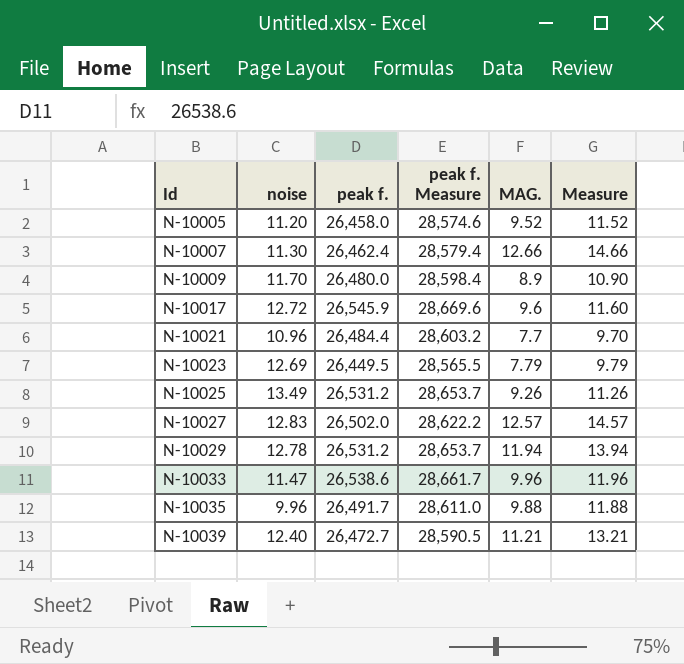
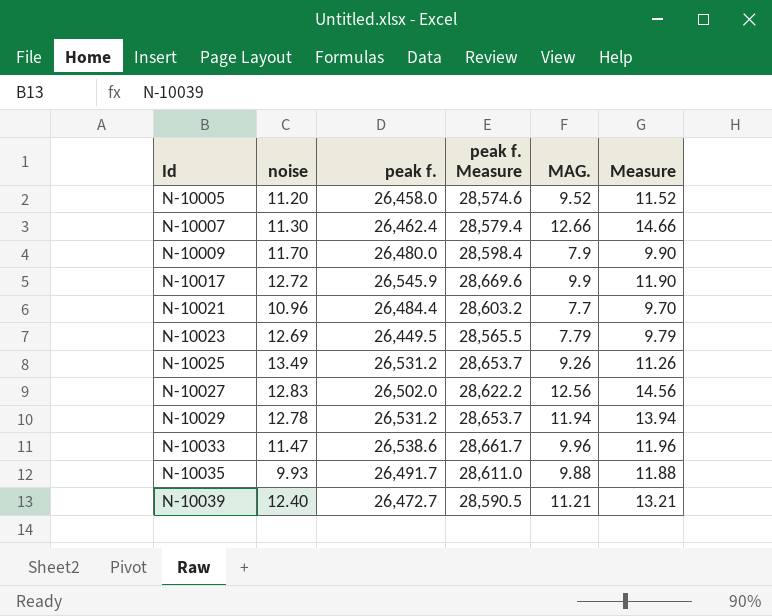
N-10009 | MAG.: 8.9 -> 7.9
N-10009 | Measure: 10.90 -> 9.90
N-10017 | MAG.: 9.6 -> 9.9
N-10017 | Measure: 11.60 -> 11.90
N-10027 | MAG.: 12.57 -> 12.56
N-10027 | Measure: 14.57 -> 14.56
N-10035 | noise: 9.96 -> 9.93

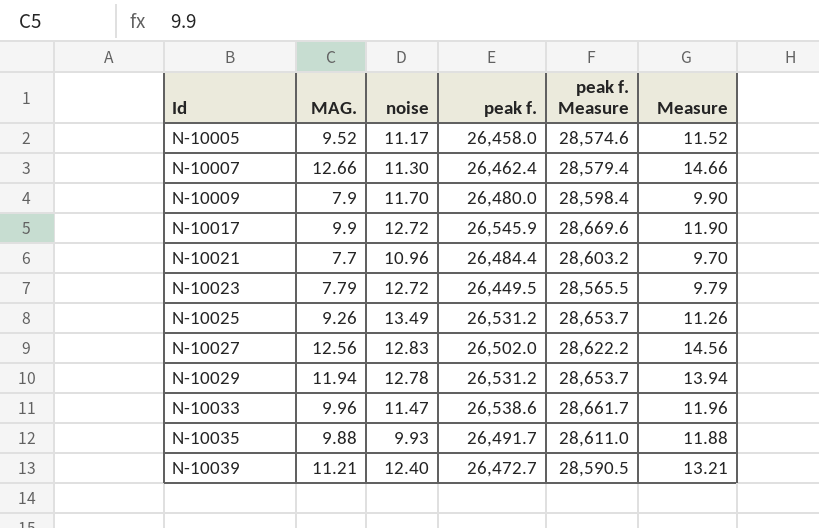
column MAG. | position: 5 -> 2
N-10005 | noise: 11.20 -> 11.17
N-10023 | noise: 12.69 -> 12.72

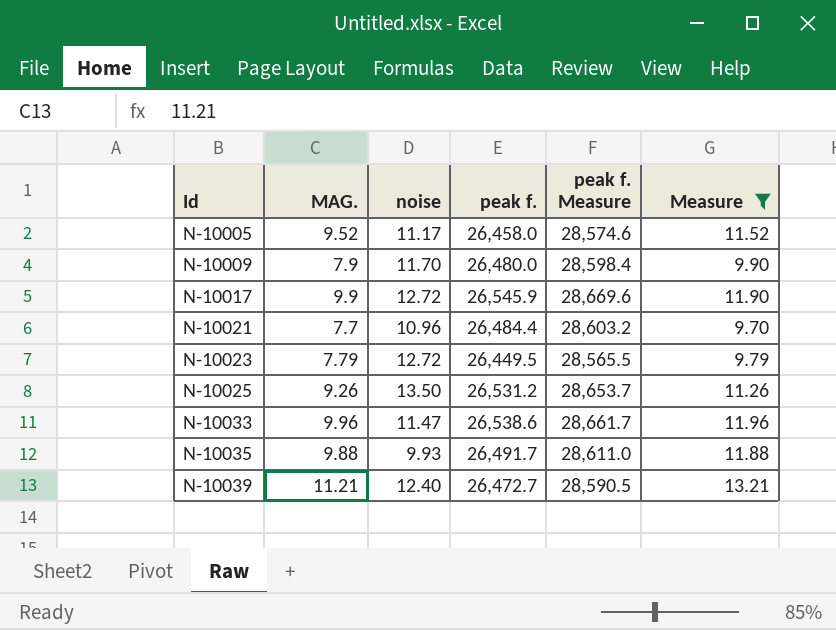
filter: none -> Measure <= 13.21
N-10025 | noise: 13.49 -> 13.50

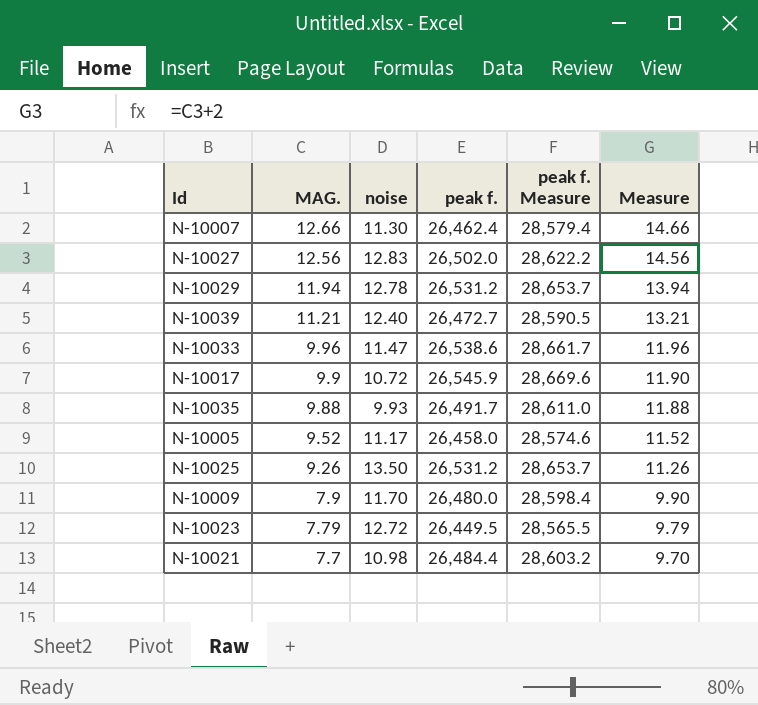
filter: Measure <= 13.21 -> none
row order: Id ascending -> MAG. descending
N-10017 | noise: 12.72 -> 10.72
N-10021 | noise: 10.96 -> 10.98

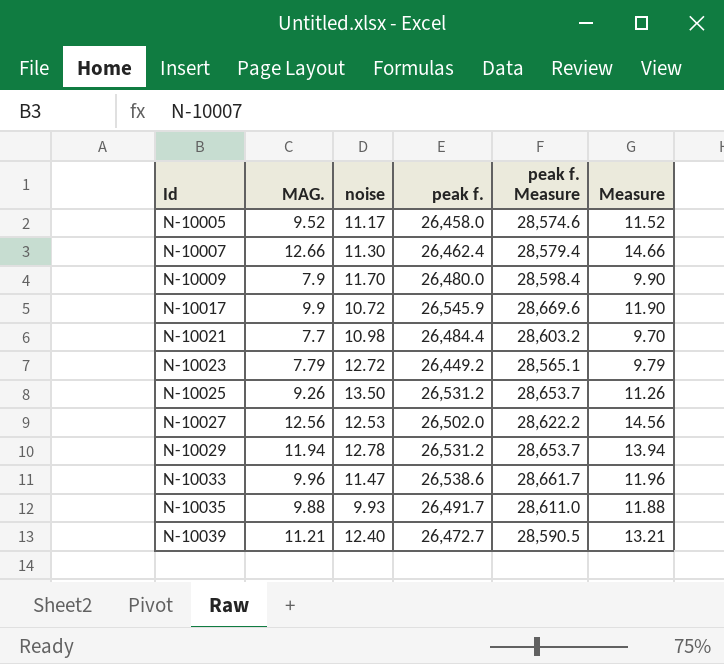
row order: MAG. descending -> Id ascending
N-10023 | peak f.: 26,449.5 -> 26,449.2
N-10023 | peak f. Measure: 28,565.5 -> 28,565.1
N-10027 | noise: 12.83 -> 12.53

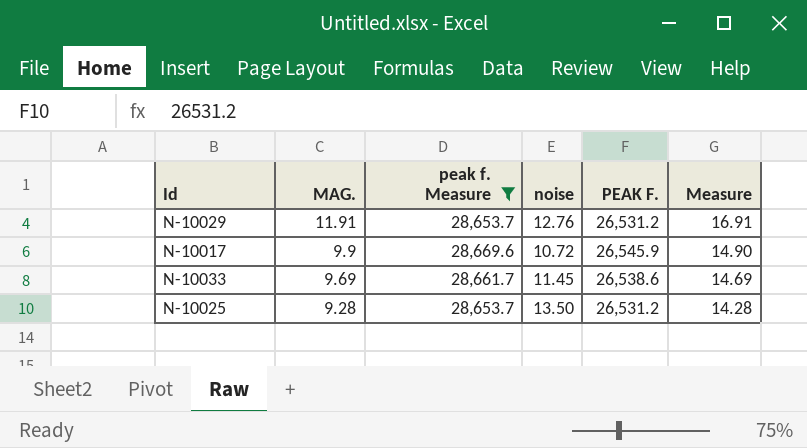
filter: none -> peak f. Measure >= 28,653.7
row order: Id ascending -> MAG. descending
column peak f. Measure | position: 5 -> 3
column name: peak f. -> PEAK F.
column Measure | formula: [MAG.] + 2 -> [MAG.] + 5
N-10029 | MAG.: 11.94 -> 11.91
N-10029 | noise: 12.78 -> 12.76
N-10033 | MAG.: 9.96 -> 9.69
N-10033 | noise: 11.47 -> 11.45
N-10025 | MAG.: 9.26 -> 9.28

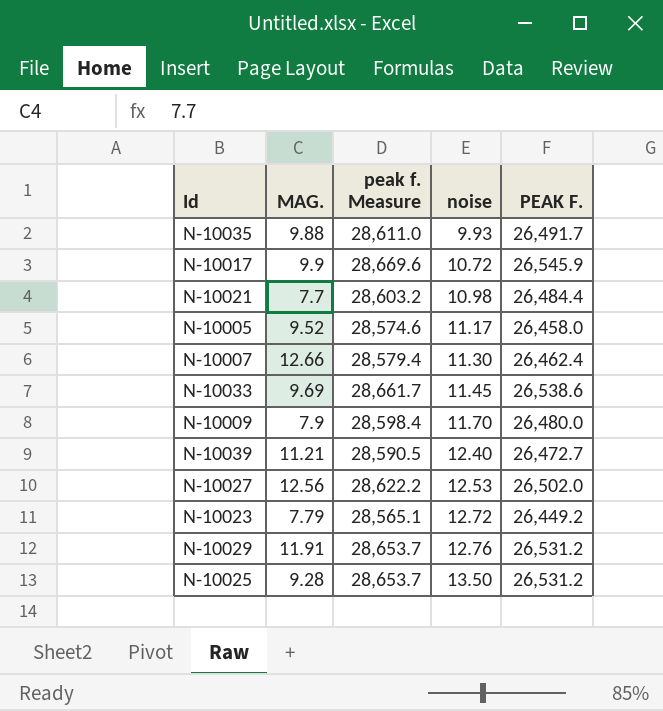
filter: peak f. Measure >= 28,653.7 -> none
row order: MAG. descending -> noise ascending
column Measure | formula: [MAG.] + 5 -> none

